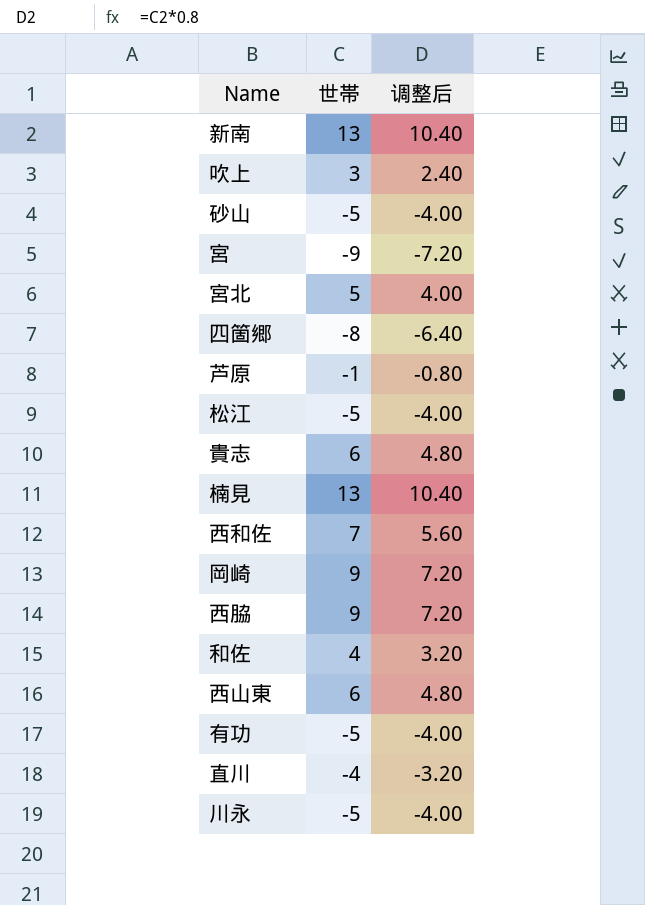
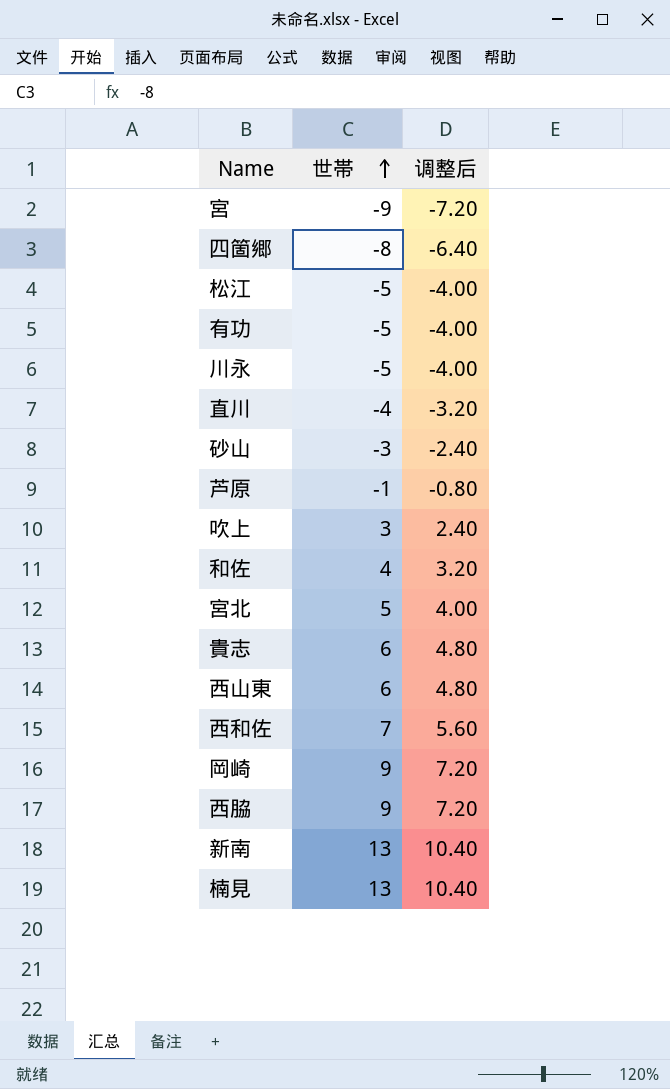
row order: none -> 世帯 ascending
砂山 | 世帯: -5 -> -3
砂山 | 调整后: -4.00 -> -2.40

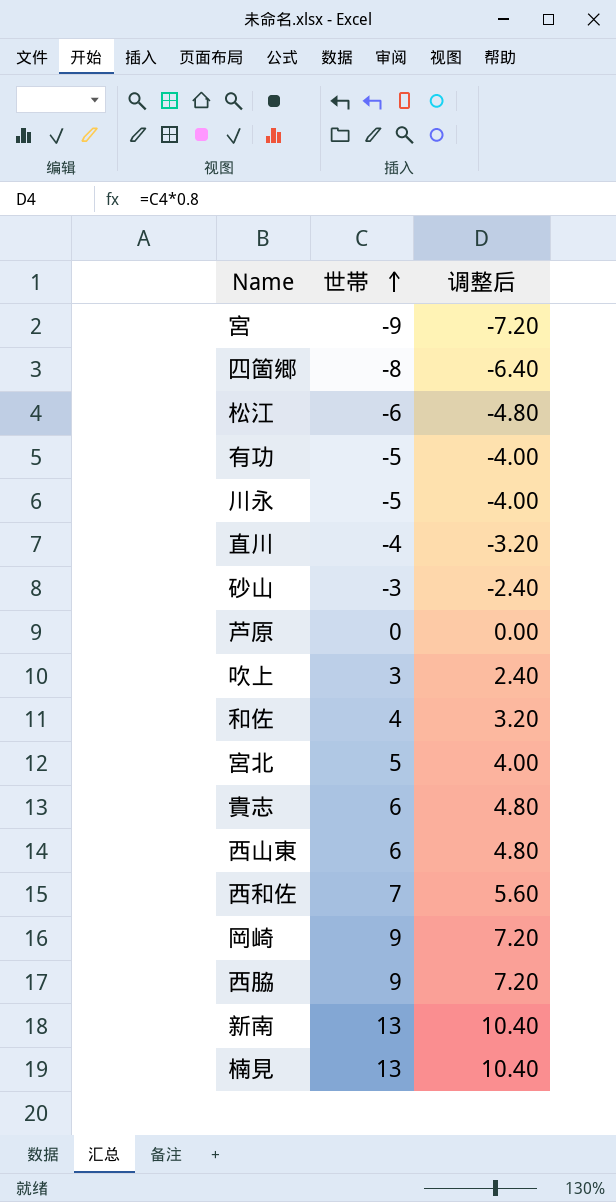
松江 | 世帯: -5 -> -6
松江 | 调整后: -4.00 -> -4.80
芦原 | 世帯: -1 -> 0
芦原 | 调整后: -0.80 -> 0.00

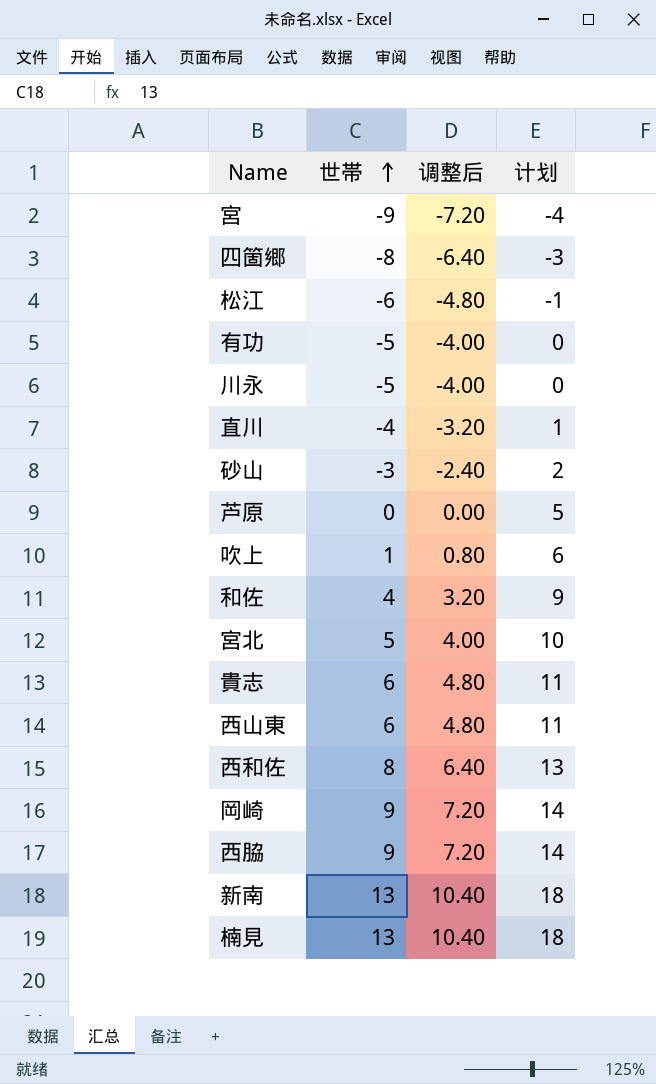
column 计划 | formula: none -> [世帯] + 5
吹上 | 世帯: 3 -> 1
吹上 | 调整后: 2.40 -> 0.80
西和佐 | 世帯: 7 -> 8
西和佐 | 调整后: 5.60 -> 6.40

